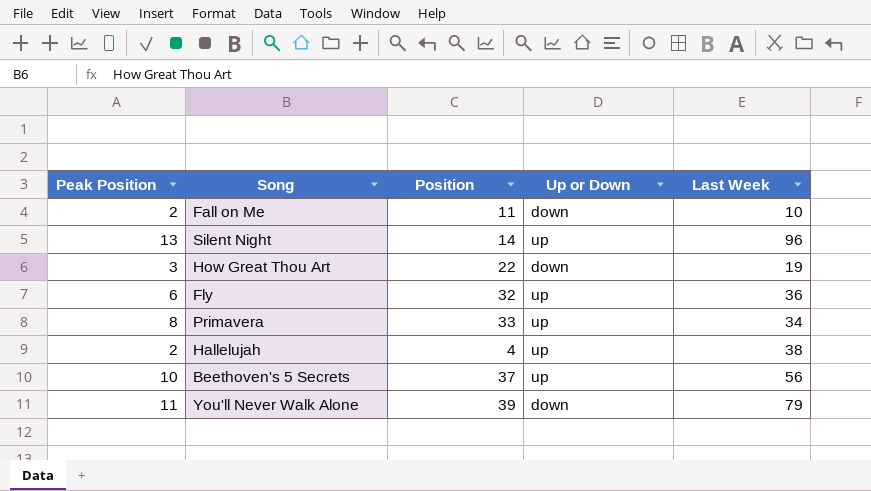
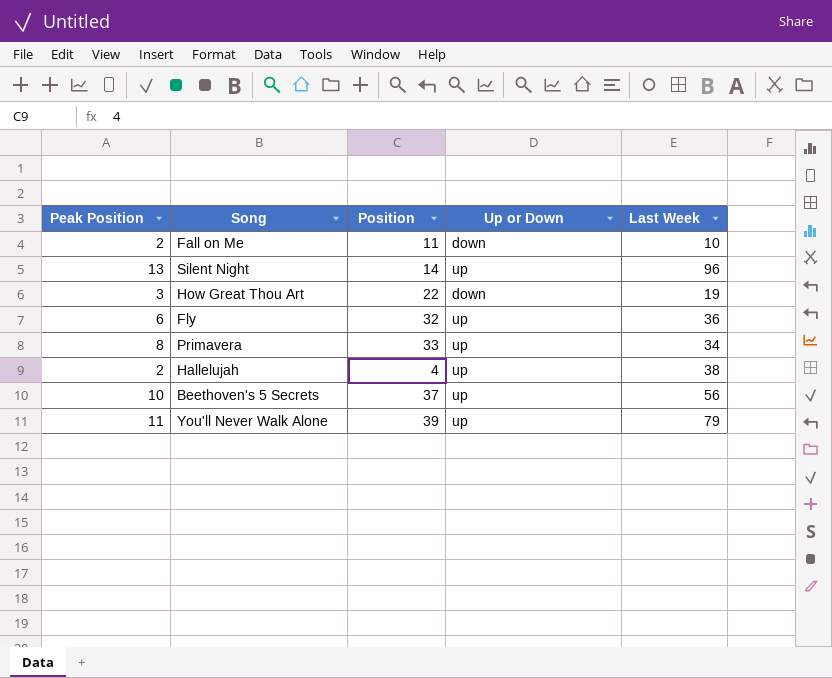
You'll Never Walk Alone | Up or Down: down -> up

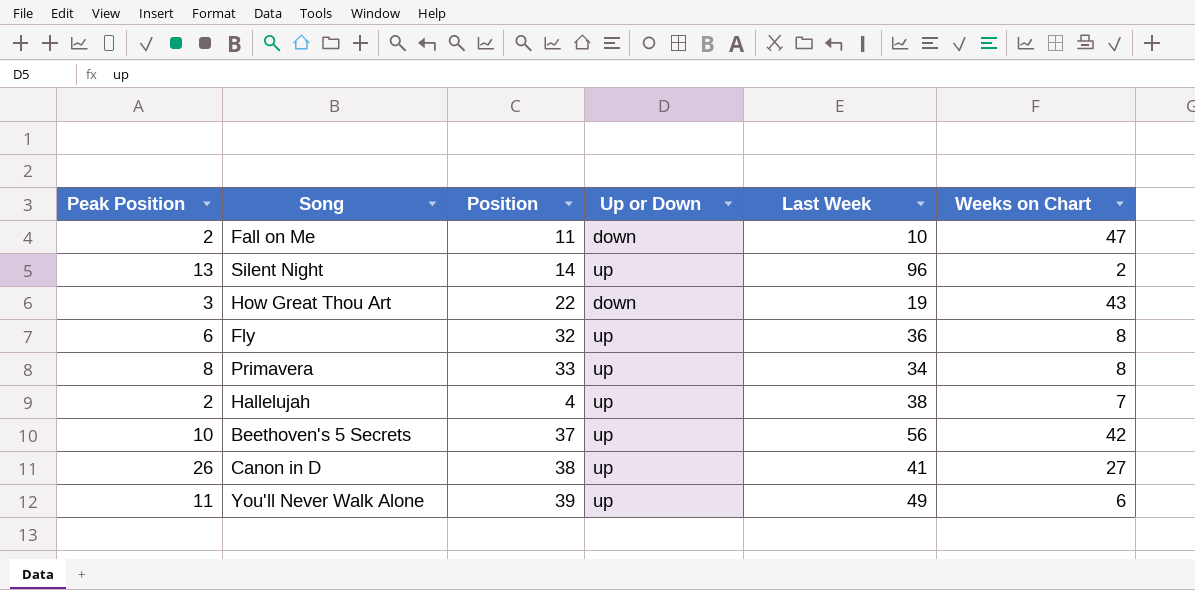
column Weeks on Chart | position: none -> 6
row Canon in D: none -> 26 | 38 | up | 41 | 27
You'll Never Walk Alone | Last Week: 79 -> 49

